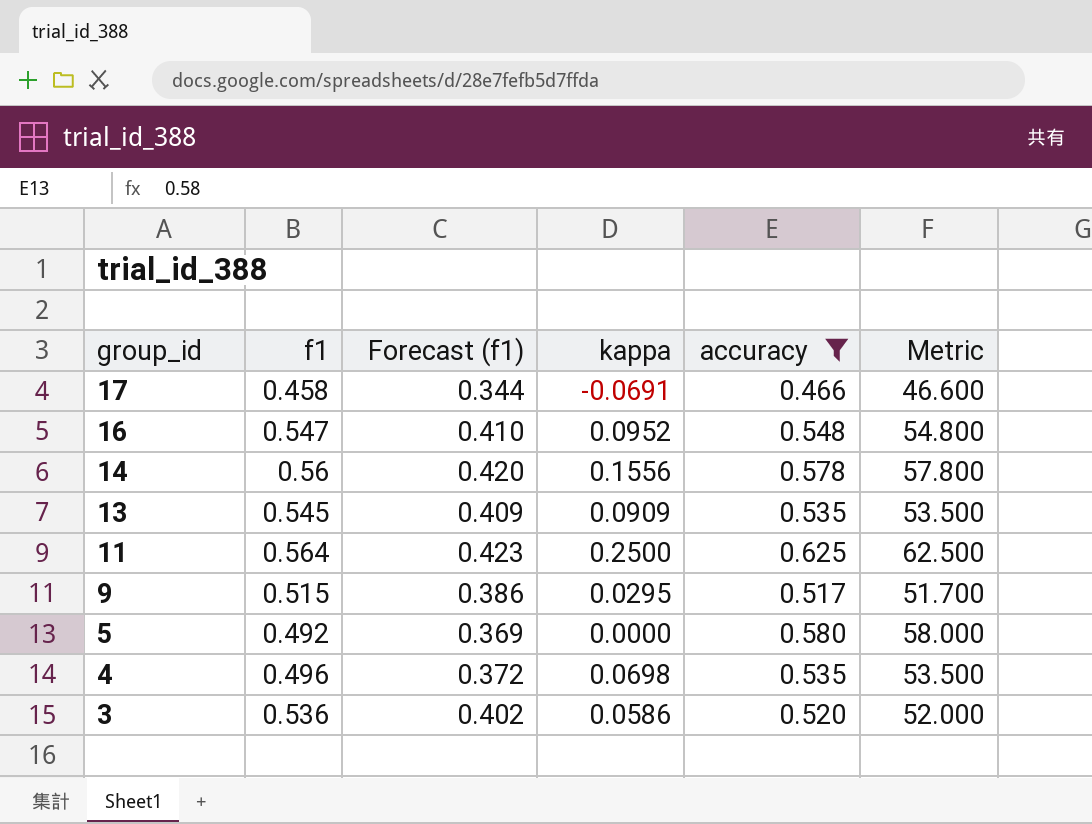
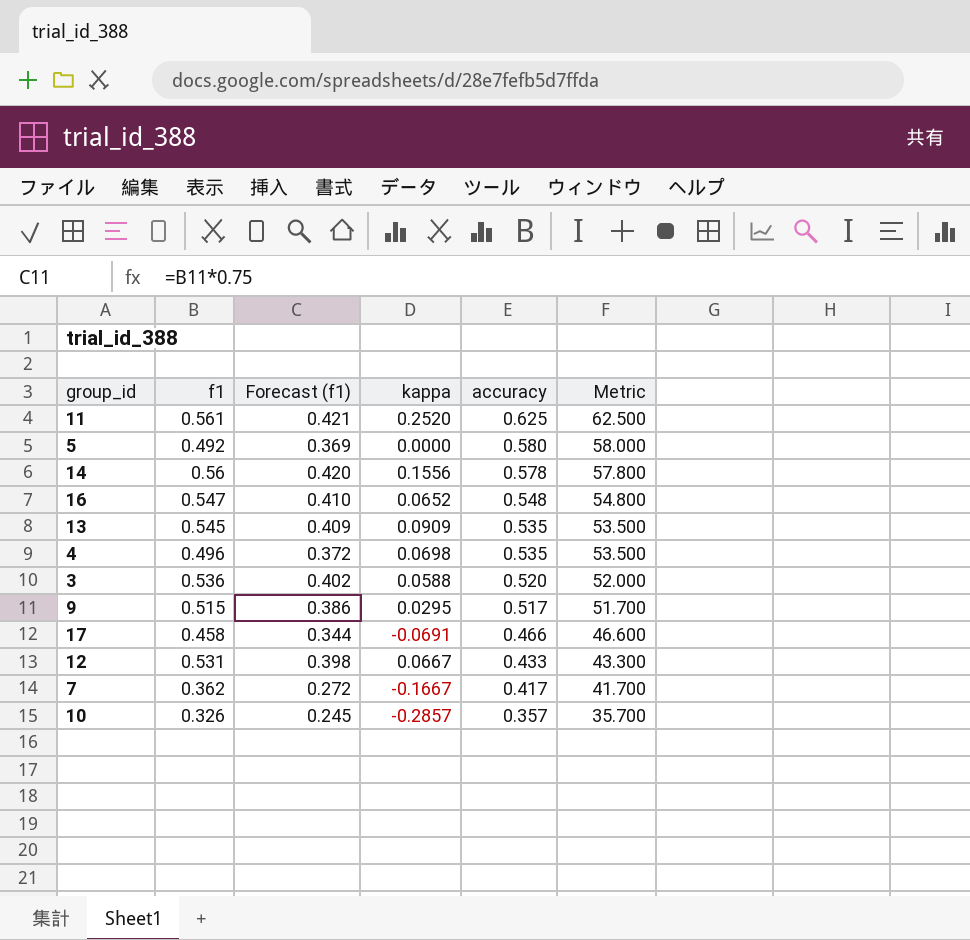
filter: accuracy >= 0.466 -> none
row order: group_id descending -> accuracy descending
11 | f1: 0.564 -> 0.561
11 | Forecast (f1): 0.423 -> 0.421
11 | kappa: 0.2500 -> 0.2520
16 | kappa: 0.0952 -> 0.0652
3 | kappa: 0.0586 -> 0.0588

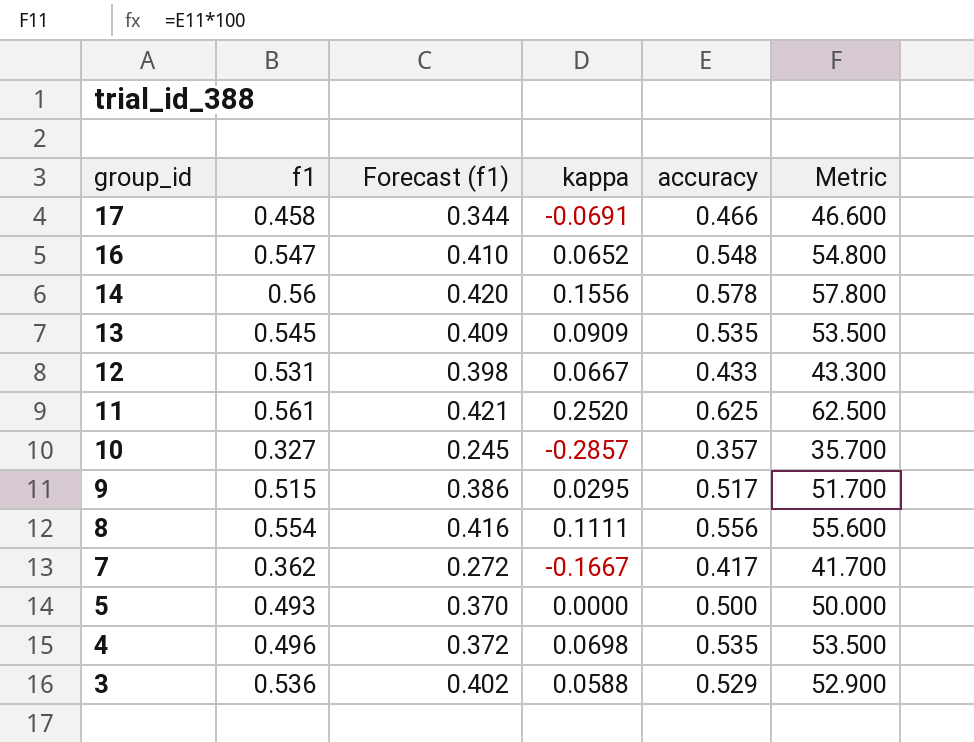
row order: accuracy descending -> group_id descending
10 | f1: 0.326 -> 0.327
row 8: none -> 0.554 | 0.416 | 0.1111 | 0.556 | 55.600
5 | f1: 0.492 -> 0.493
5 | Forecast (f1): 0.369 -> 0.370
5 | accuracy: 0.580 -> 0.500
5 | Metric: 58.000 -> 50.000
3 | accuracy: 0.520 -> 0.529
3 | Metric: 52.000 -> 52.900

